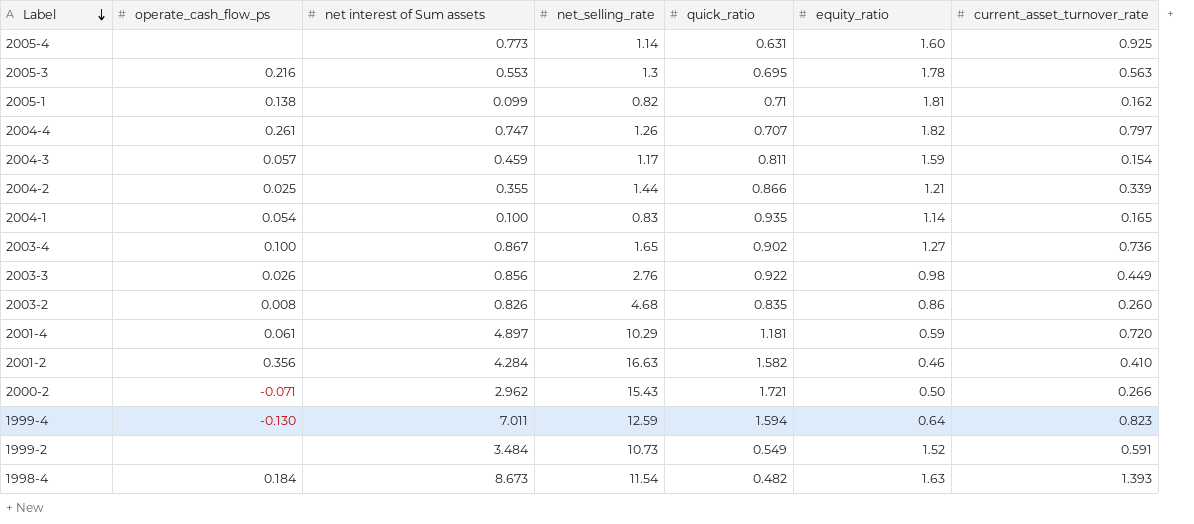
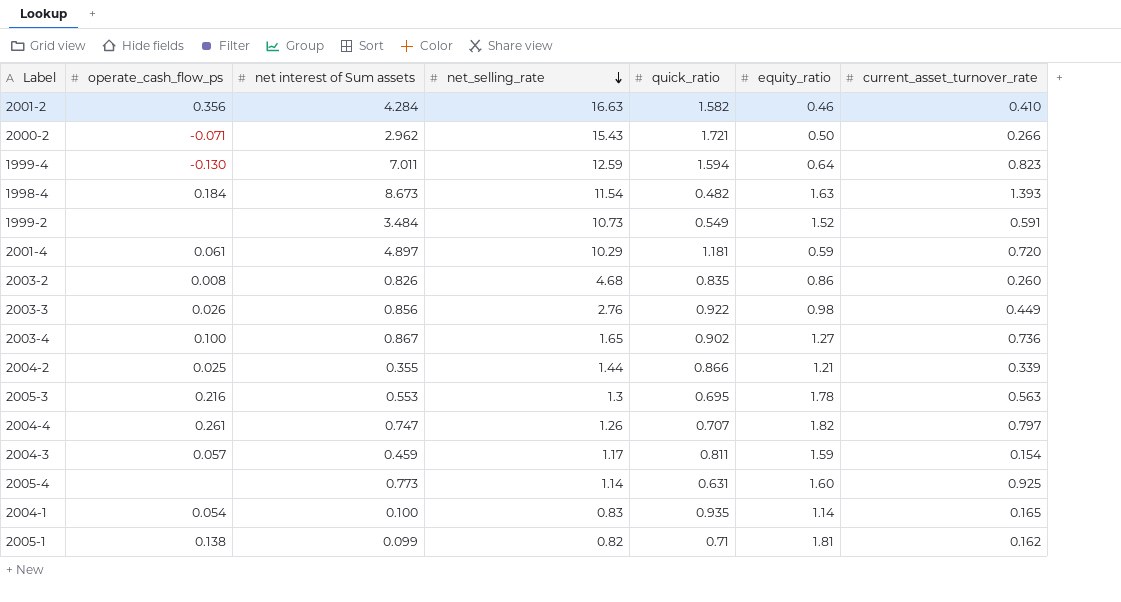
row order: Label descending -> net_selling_rate descending

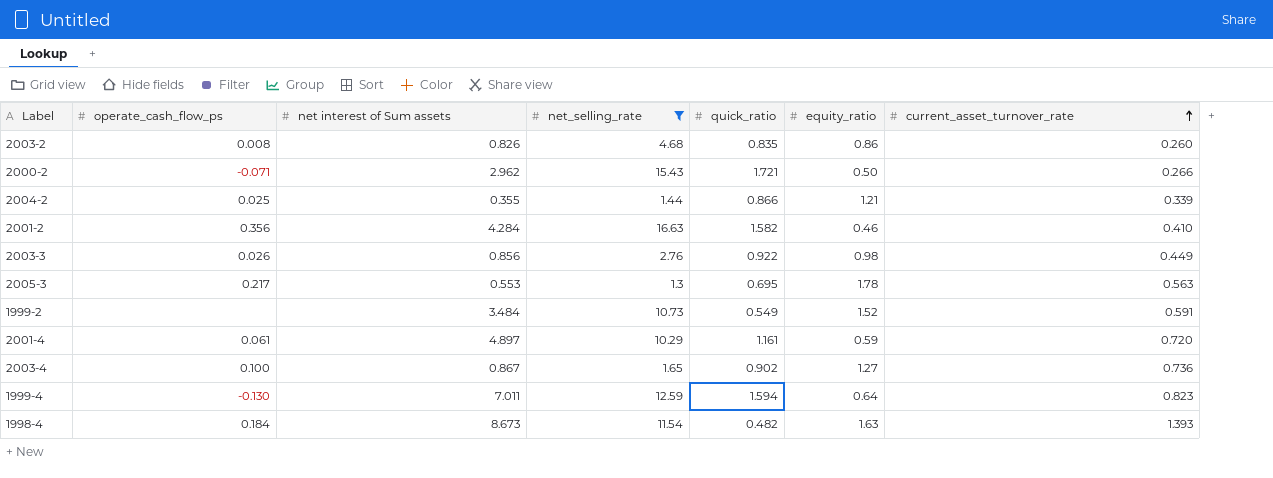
filter: none -> net_selling_rate >= 1.3
row order: net_selling_rate descending -> current_asset_turnover_rate ascending
2005-3 | operate_cash_flow_ps: 0.216 -> 0.217
2001-4 | quick_ratio: 1.181 -> 1.161

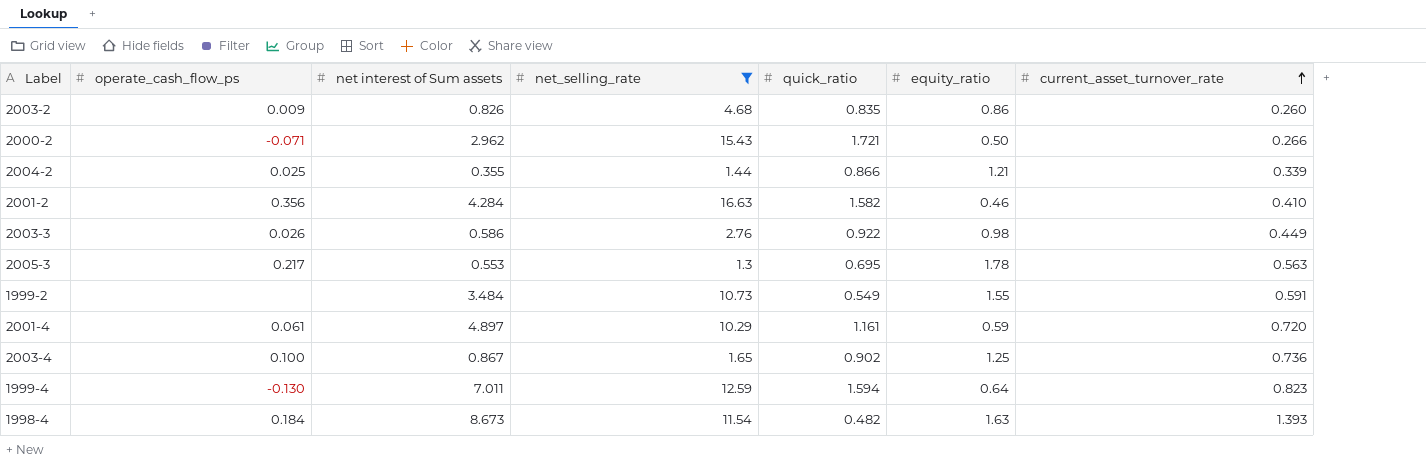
2003-2 | operate_cash_flow_ps: 0.008 -> 0.009
2003-3 | net interest of Sum assets: 0.856 -> 0.586
1999-2 | equity_ratio: 1.52 -> 1.55
2003-4 | equity_ratio: 1.27 -> 1.25

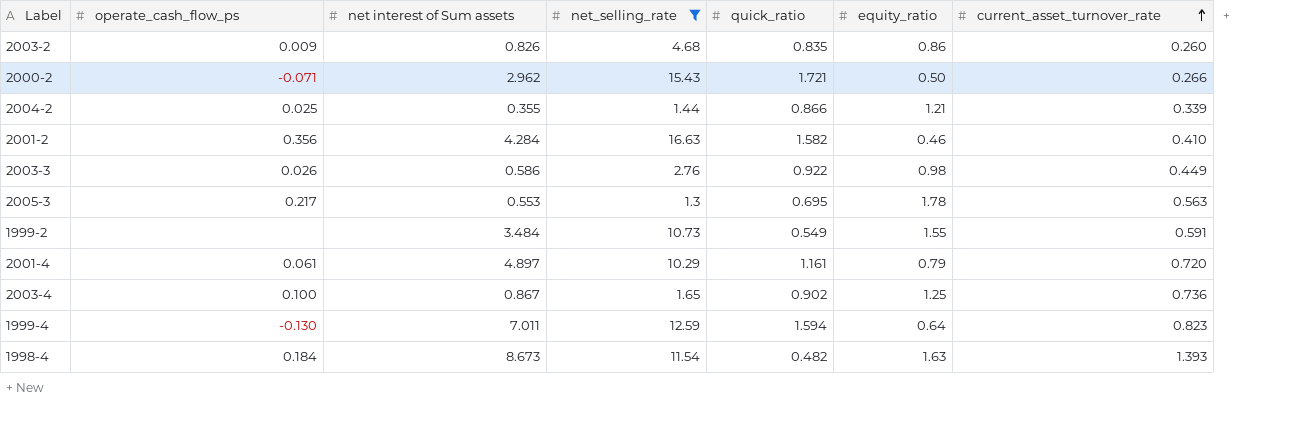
2001-4 | equity_ratio: 0.59 -> 0.79

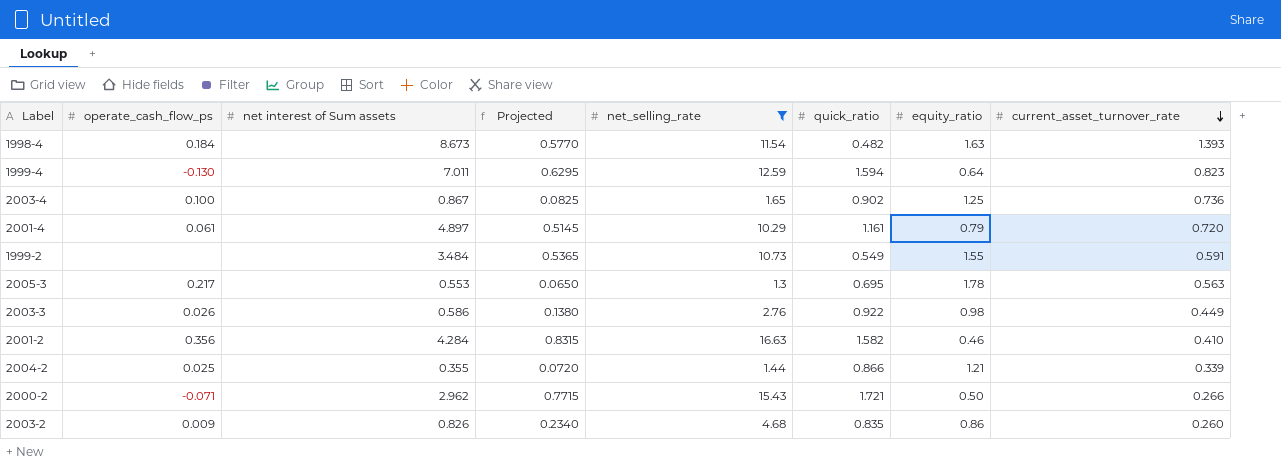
row order: current_asset_turnover_rate ascending -> current_asset_turnover_rate descending
column Projected | formula: none -> [net_selling_rate] * 0.05

